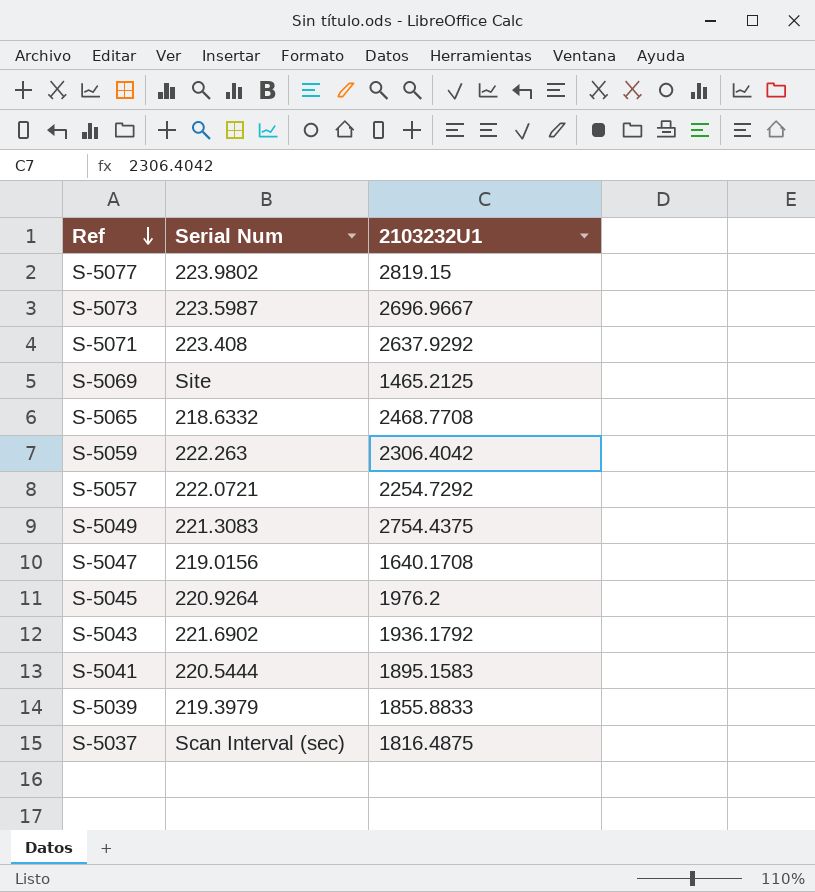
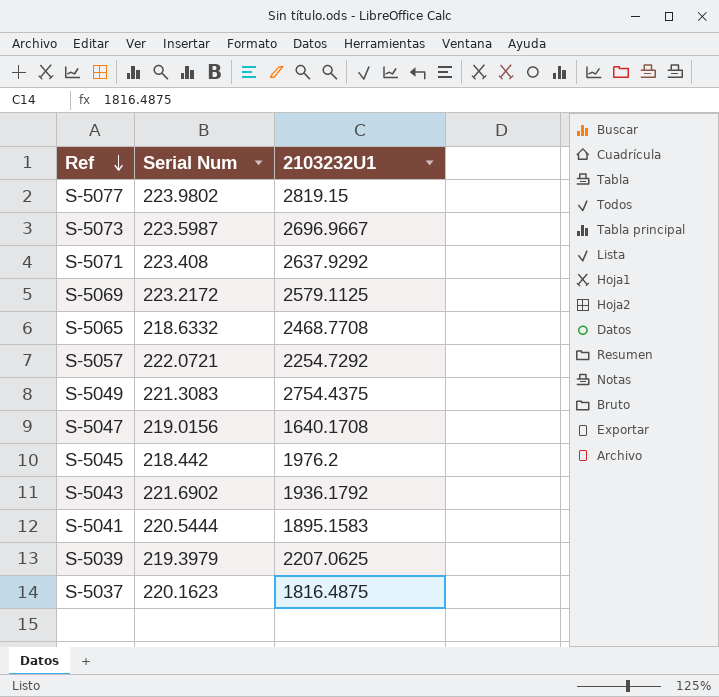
row S-5059: 222.263 | 2306.4042 -> none
S-5069 | Serial Num: Site -> 223.2172
S-5069 | 2103232U1: 1465.2125 -> 2579.1125
S-5045 | Serial Num: 220.9264 -> 218.442
S-5039 | 2103232U1: 1855.8833 -> 2207.0625
S-5037 | Serial Num: Scan Interval (sec) -> 220.1623

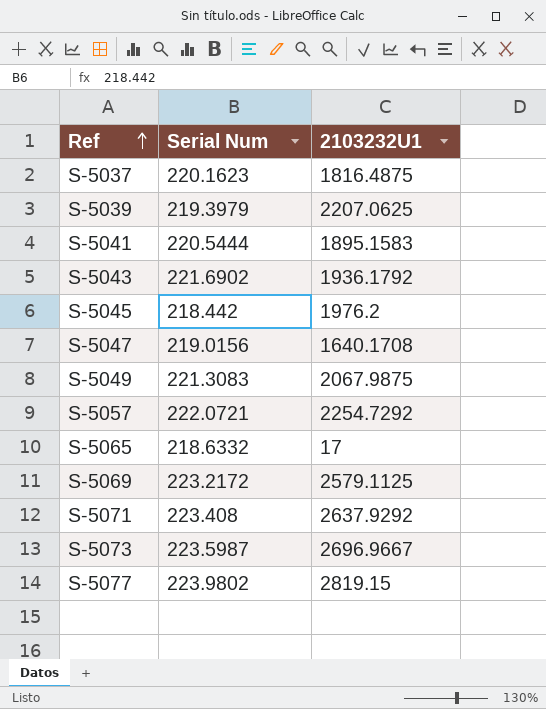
row order: Ref descending -> Ref ascending
S-5049 | 2103232U1: 2754.4375 -> 2067.9875
S-5065 | 2103232U1: 2468.7708 -> 17

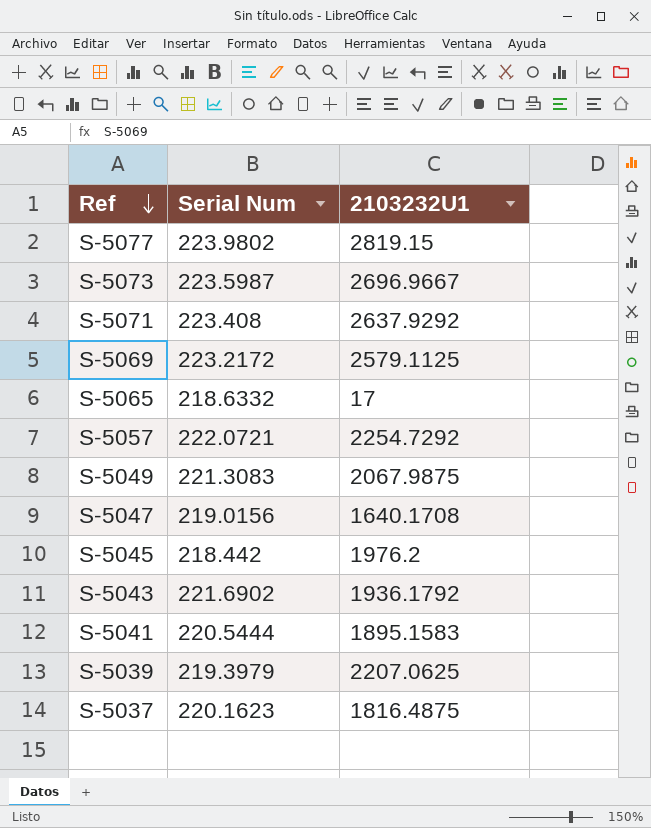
row order: Ref ascending -> Ref descending

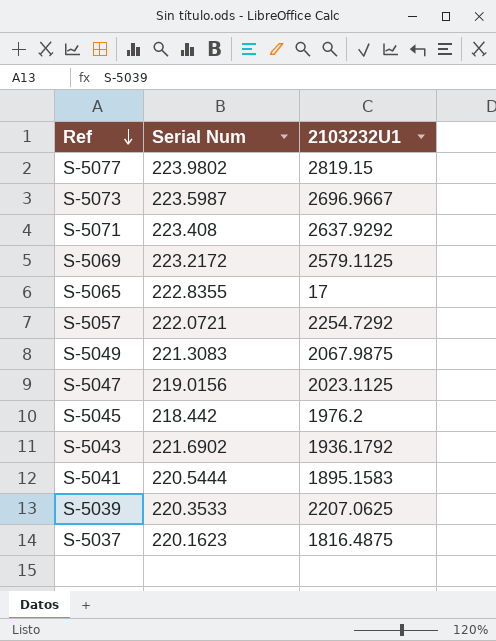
S-5065 | Serial Num: 218.6332 -> 222.8355
S-5047 | 2103232U1: 1640.1708 -> 2023.1125
S-5039 | Serial Num: 219.3979 -> 220.3533

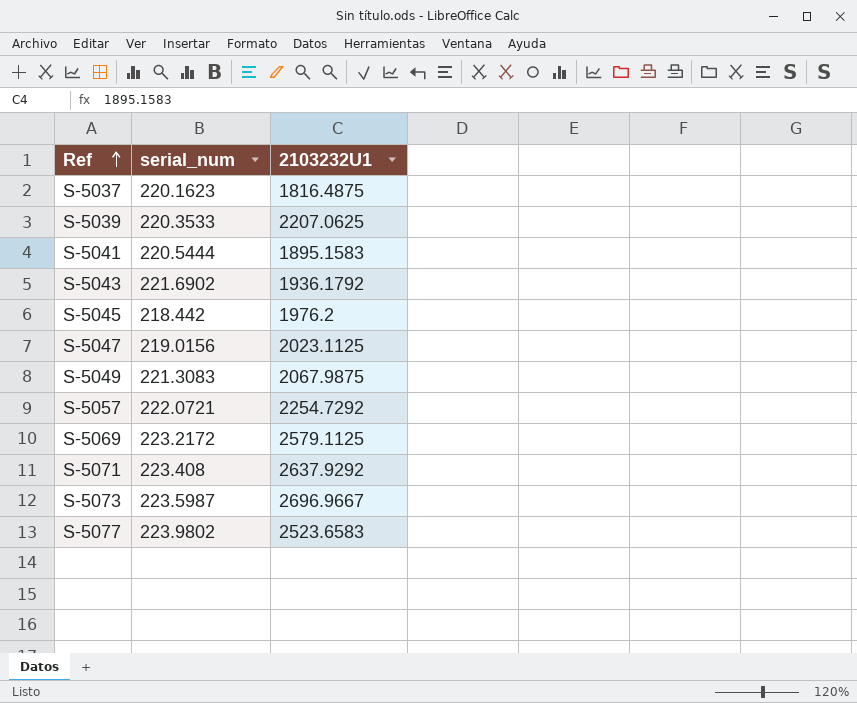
row order: Ref descending -> Ref ascending
column name: Serial Num -> serial_num
row S-5065: 222.8355 | 17 -> none
S-5077 | 2103232U1: 2819.15 -> 2523.6583

